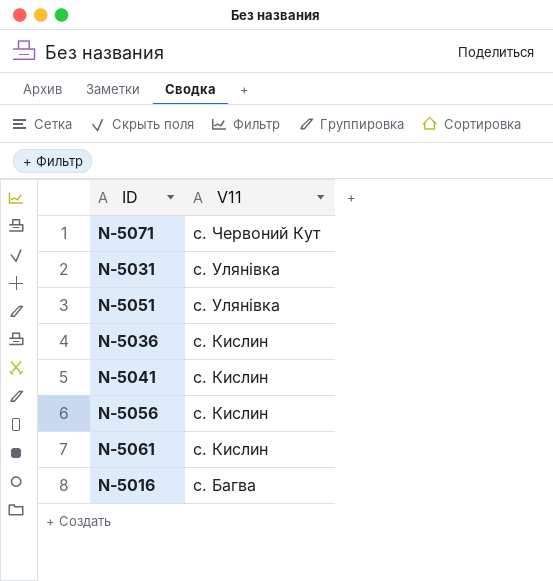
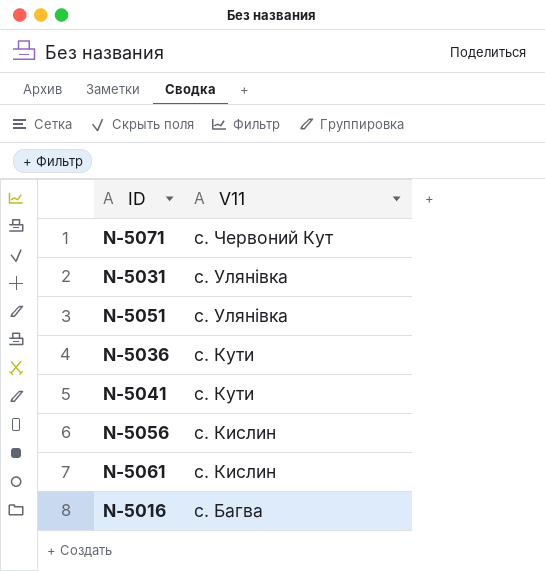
N-5036 | V11: с. Кислин -> с. Кути
N-5041 | V11: с. Кислин -> с. Кути

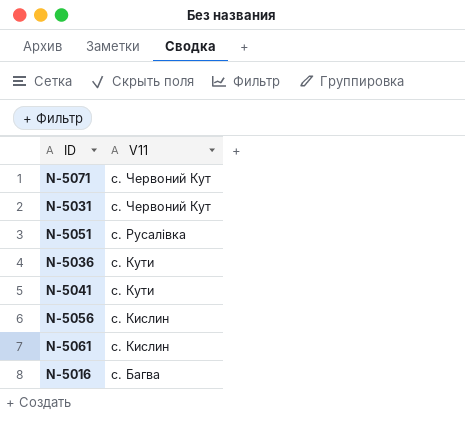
N-5031 | V11: с. Улянівка -> с. Червоний Кут
N-5051 | V11: с. Улянівка -> с. Русалівка

